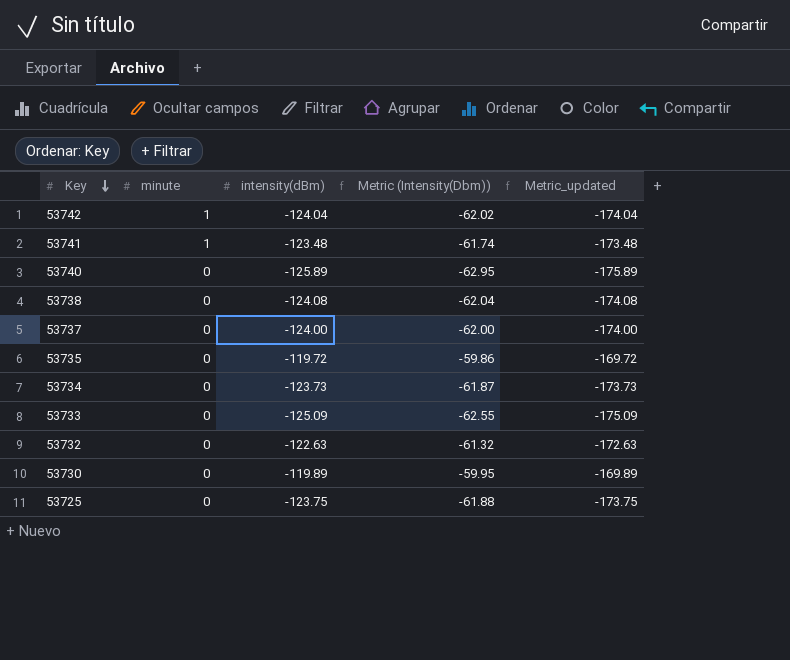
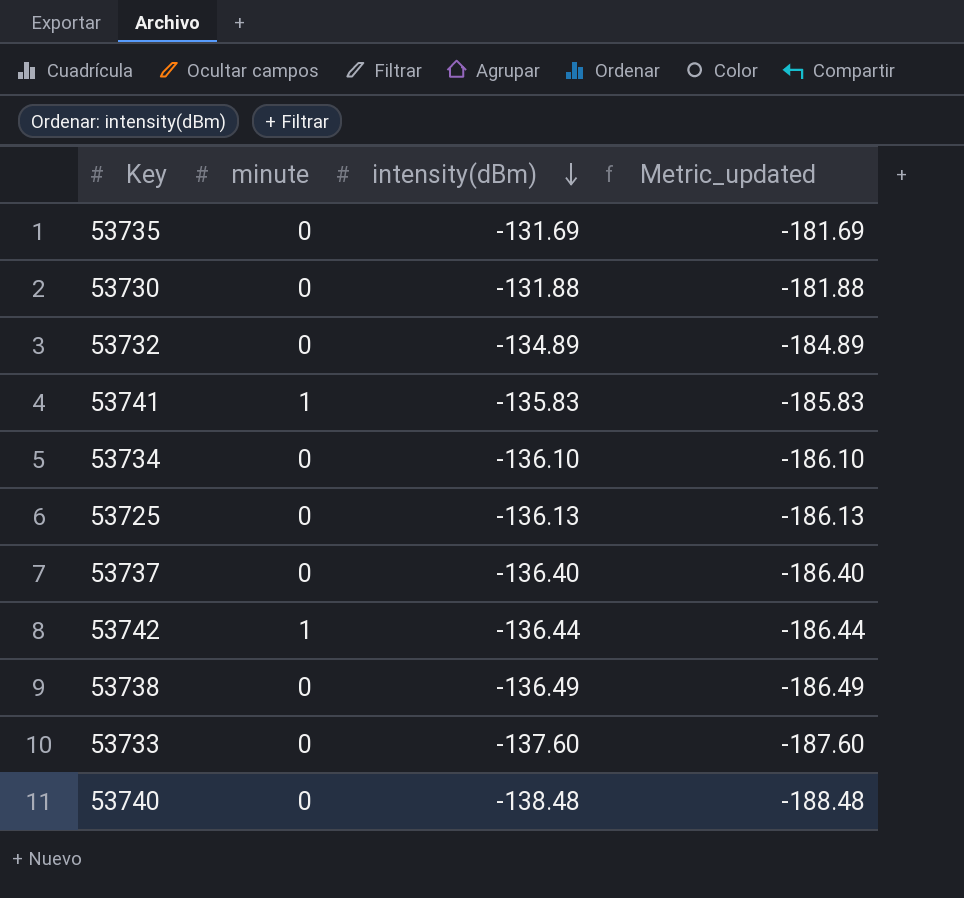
row order: Key descending -> intensity(dBm) descending
column Metric (Intensity(Dbm)) | formula: [intensity(dBm)] * 0.5 -> none
53735 | intensity(dBm): -119.72 -> -131.69
53735 | Metric_updated: -169.72 -> -181.69
53730 | intensity(dBm): -119.89 -> -131.88
53730 | Metric_updated: -169.89 -> -181.88
53732 | intensity(dBm): -122.63 -> -134.89
53732 | Metric_updated: -172.63 -> -184.89
53741 | intensity(dBm): -123.48 -> -135.83
53741 | Metric_updated: -173.48 -> -185.83
53734 | intensity(dBm): -123.73 -> -136.10
53734 | Metric_updated: -173.73 -> -186.10
53725 | intensity(dBm): -123.75 -> -136.13
53725 | Metric_updated: -173.75 -> -186.13
53737 | intensity(dBm): -124.00 -> -136.40
53737 | Metric_updated: -174.00 -> -186.40
53742 | intensity(dBm): -124.04 -> -136.44
53742 | Metric_updated: -174.04 -> -186.44
53738 | intensity(dBm): -124.08 -> -136.49
53738 | Metric_updated: -174.08 -> -186.49
53733 | intensity(dBm): -125.09 -> -137.60
53733 | Metric_updated: -175.09 -> -187.60
53740 | intensity(dBm): -125.89 -> -138.48
53740 | Metric_updated: -175.89 -> -188.48

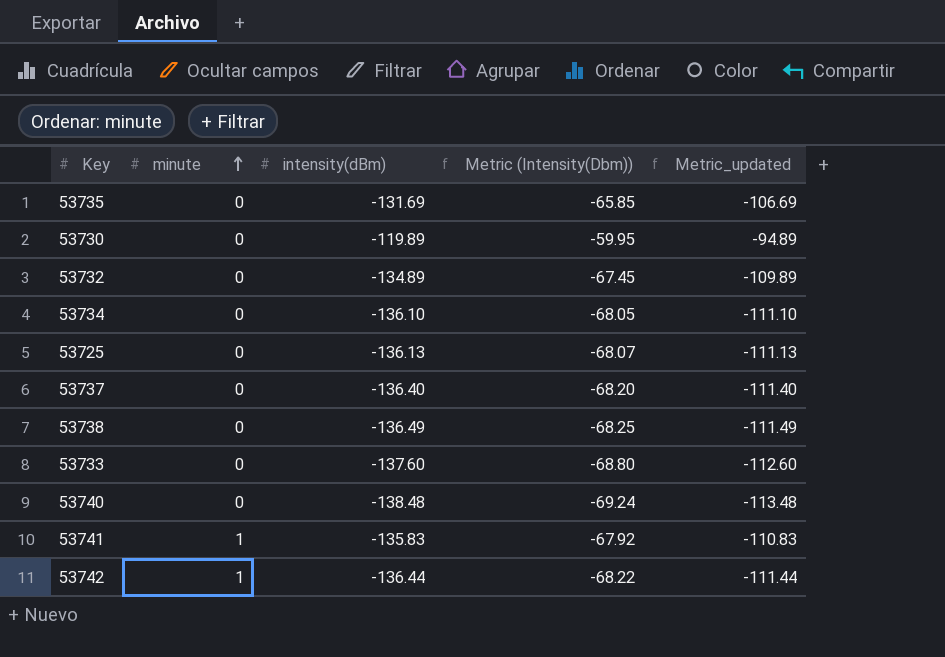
row order: intensity(dBm) descending -> minute ascending
column Metric (Intensity(Dbm)) | formula: none -> [intensity(dBm)] * 0.5
column Metric_updated | formula: [intensity(dBm)] - 50 -> [intensity(dBm)] + 25
53730 | intensity(dBm): -131.88 -> -119.89

